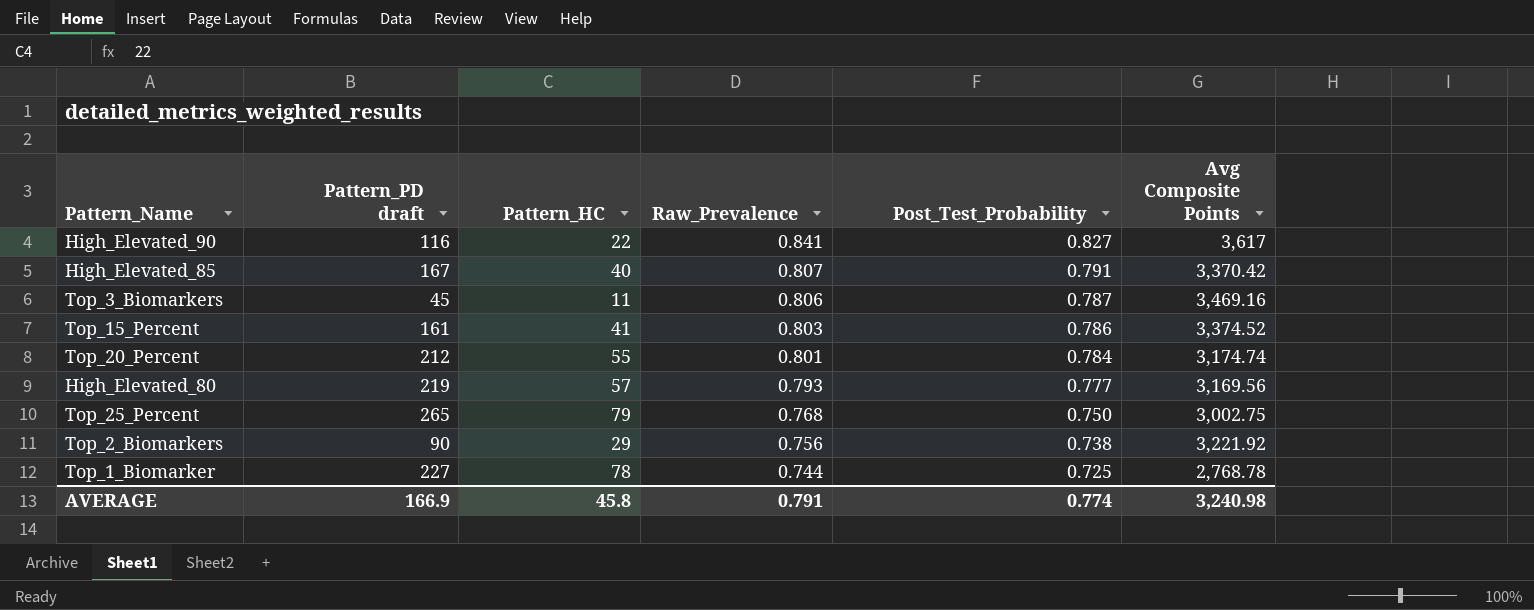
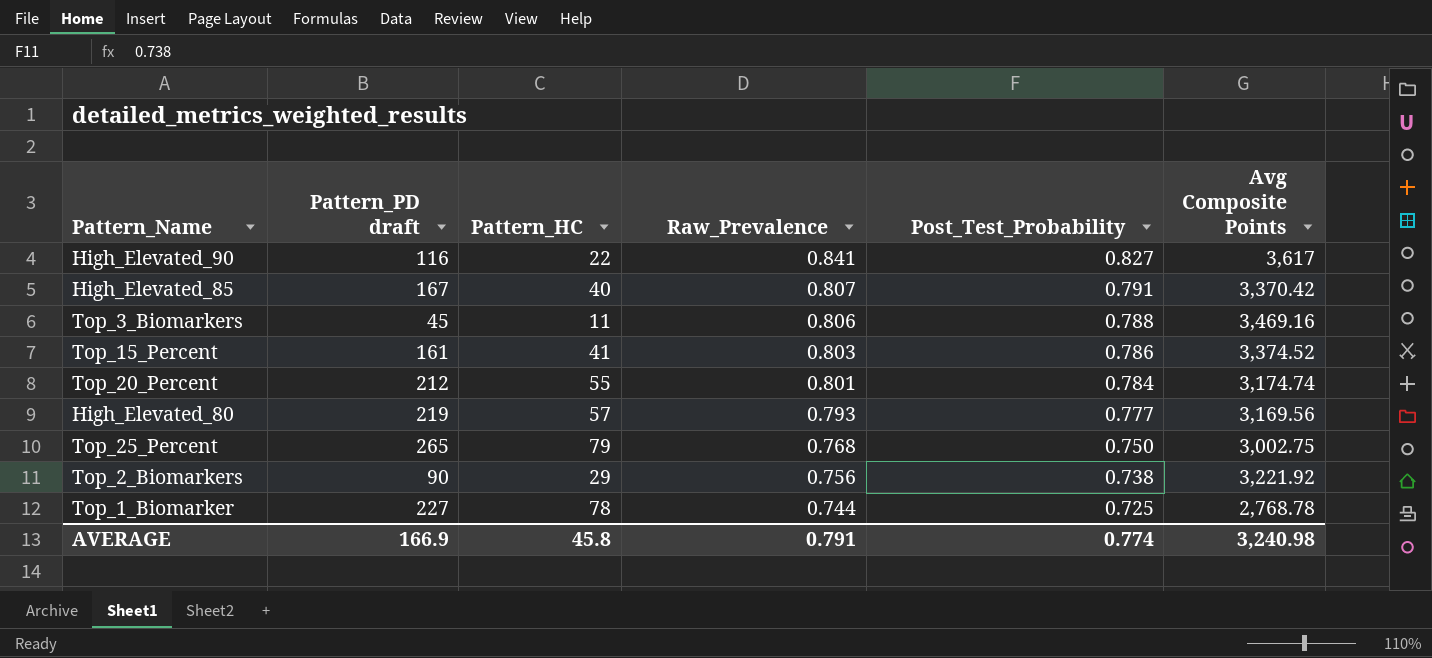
Top_3_Biomarkers | Post_Test_Probability: 0.787 -> 0.788

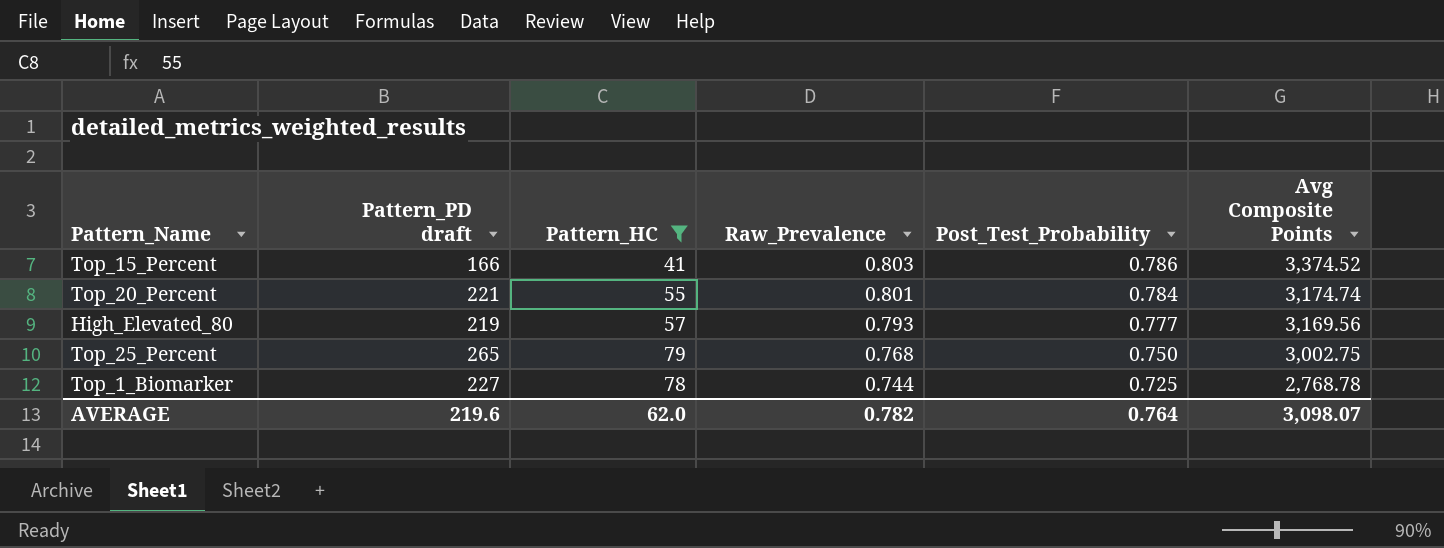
filter: none -> Pattern_HC >= 41
Top_15_Percent | Pattern_PD draft: 161 -> 166
Top_20_Percent | Pattern_PD draft: 212 -> 221
AVERAGE | Pattern_PD draft: 166.9 -> 219.6
AVERAGE | Pattern_HC: 45.8 -> 62.0
AVERAGE | Raw_Prevalence: 0.791 -> 0.782
AVERAGE | Post_Test_Probability: 0.774 -> 0.764
AVERAGE | Avg Composite Points: 3,240.98 -> 3,098.07

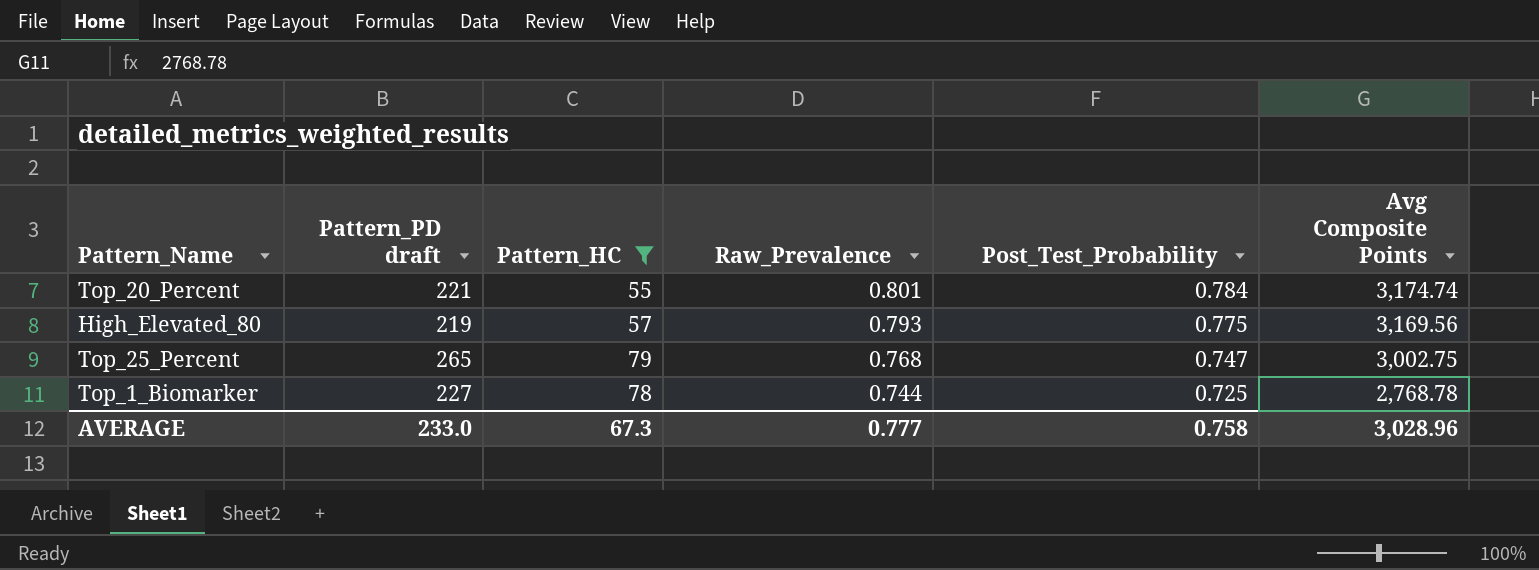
row Top_15_Percent: 166 | 41 | 0.803 | 0.786 | 3,374.52 -> none
High_Elevated_80 | Post_Test_Probability: 0.777 -> 0.775
Top_25_Percent | Post_Test_Probability: 0.750 -> 0.747
AVERAGE | Pattern_PD draft: 219.6 -> 233.0
AVERAGE | Pattern_HC: 62.0 -> 67.3
AVERAGE | Raw_Prevalence: 0.782 -> 0.777
AVERAGE | Post_Test_Probability: 0.764 -> 0.758
AVERAGE | Avg Composite Points: 3,098.07 -> 3,028.96

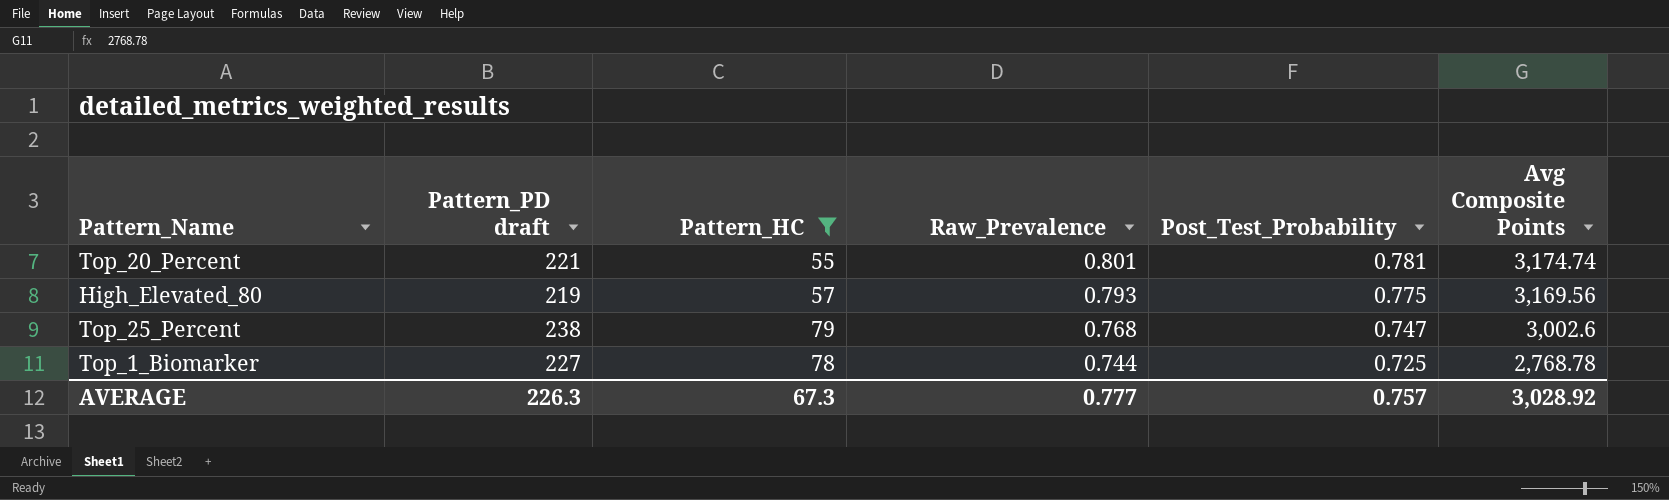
Top_20_Percent | Post_Test_Probability: 0.784 -> 0.781
Top_25_Percent | Pattern_PD draft: 265 -> 238
Top_25_Percent | Avg Composite Points: 3,002.75 -> 3,002.6
AVERAGE | Pattern_PD draft: 233.0 -> 226.3
AVERAGE | Post_Test_Probability: 0.758 -> 0.757
AVERAGE | Avg Composite Points: 3,028.96 -> 3,028.92

